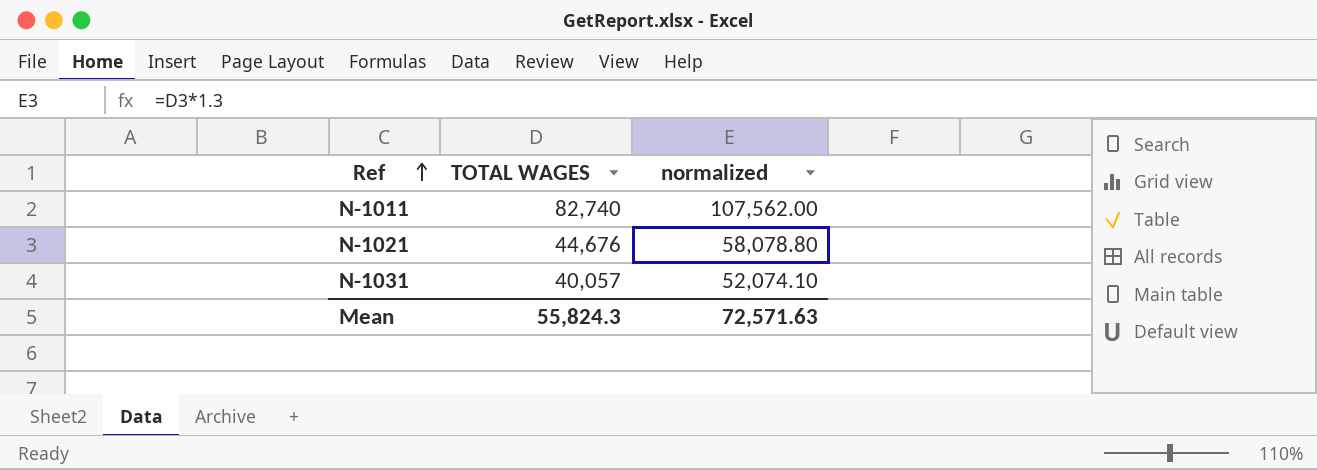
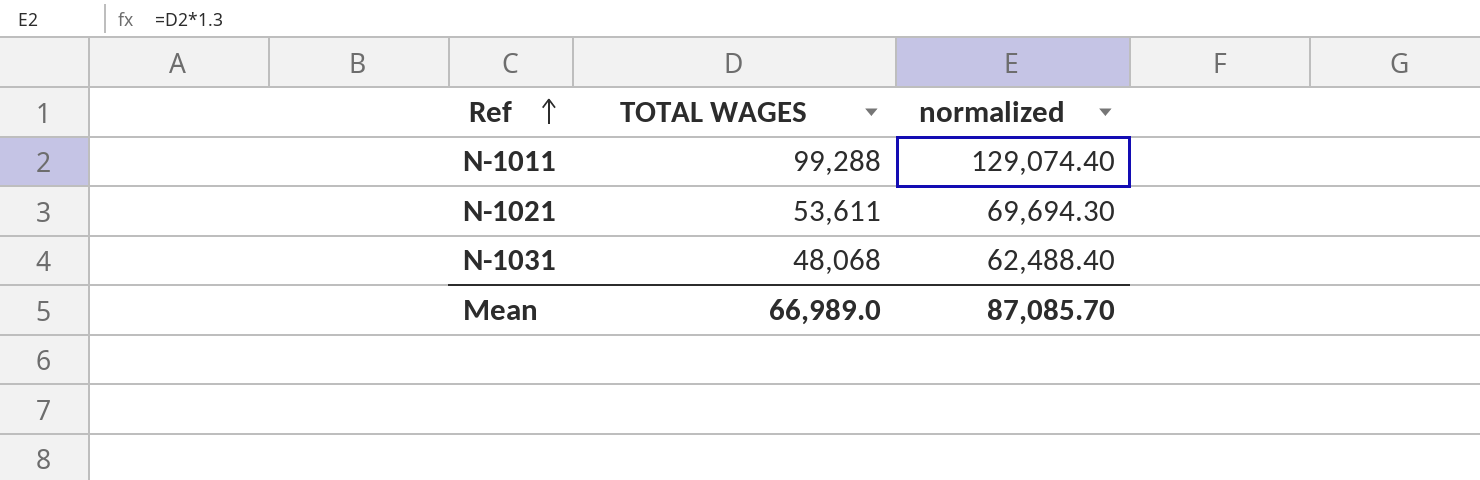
N-1011 | TOTAL WAGES: 82,740 -> 99,288
N-1011 | normalized: 107,562.00 -> 129,074.40
N-1021 | TOTAL WAGES: 44,676 -> 53,611
N-1021 | normalized: 58,078.80 -> 69,694.30
N-1031 | TOTAL WAGES: 40,057 -> 48,068
N-1031 | normalized: 52,074.10 -> 62,488.40
Mean | TOTAL WAGES: 55,824.3 -> 66,989.0
Mean | normalized: 72,571.63 -> 87,085.70

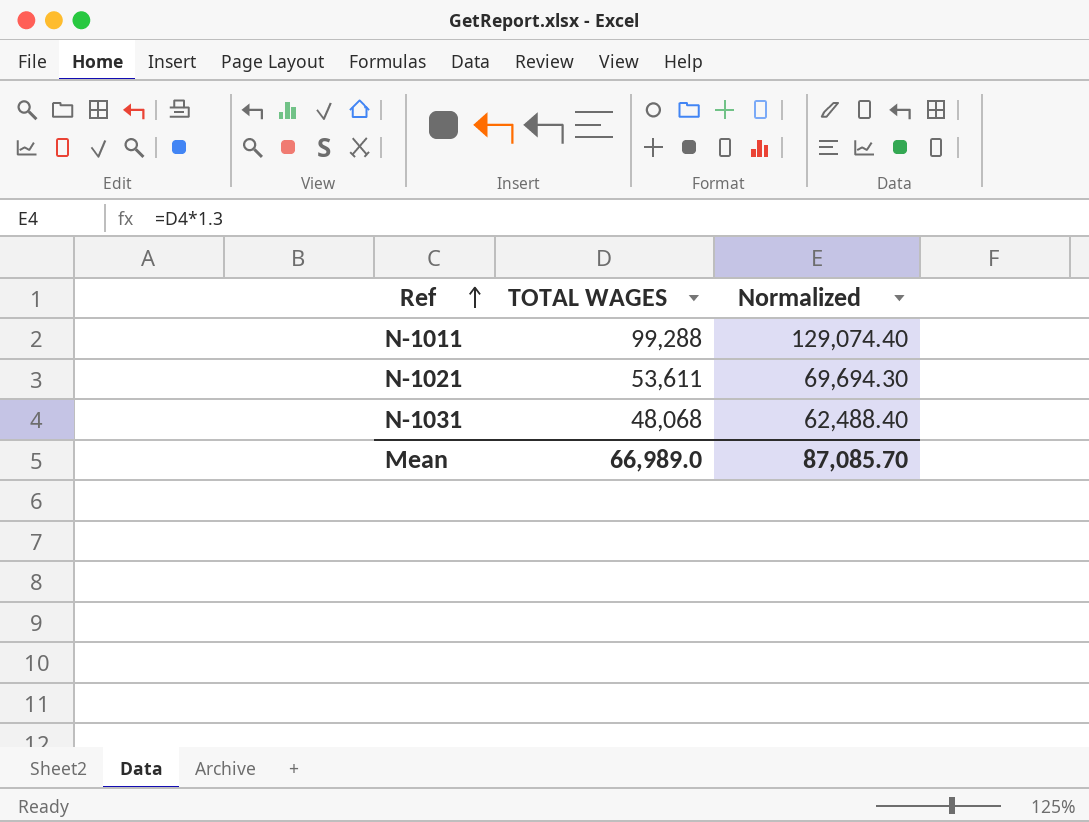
column name: normalized -> Normalized

